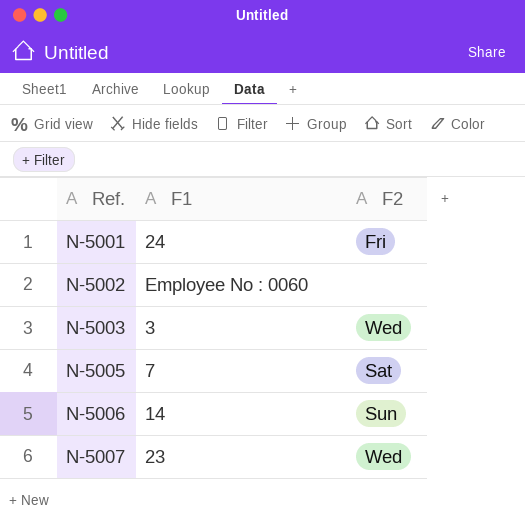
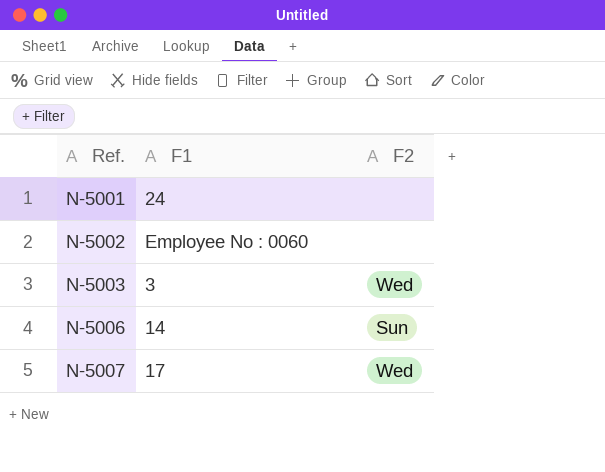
row N-5005: 7 | Sat -> none
N-5001 | F2: Fri -> none
N-5007 | F1: 23 -> 17

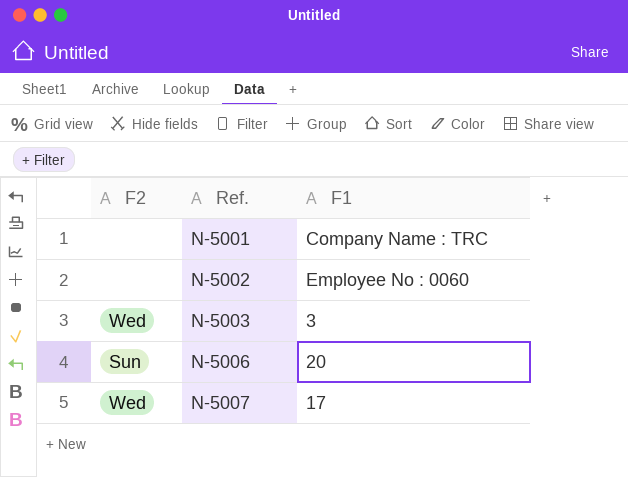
column F2 | position: 3 -> 1
N-5001 | F1: 24 -> Company Name : TRC
N-5006 | F1: 14 -> 20

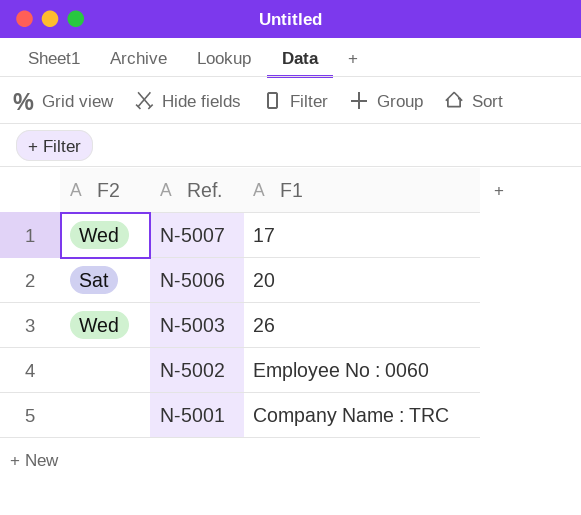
row order: Ref. ascending -> Ref. descending
N-5006 | F2: Sun -> Sat
N-5003 | F1: 3 -> 26

